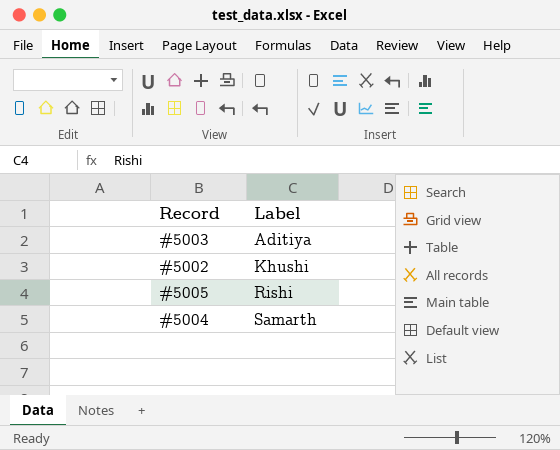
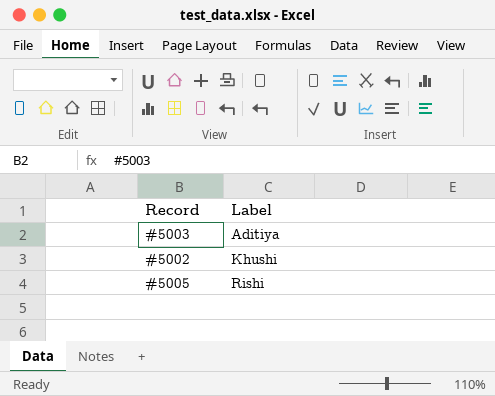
row #5004: Samarth -> none

